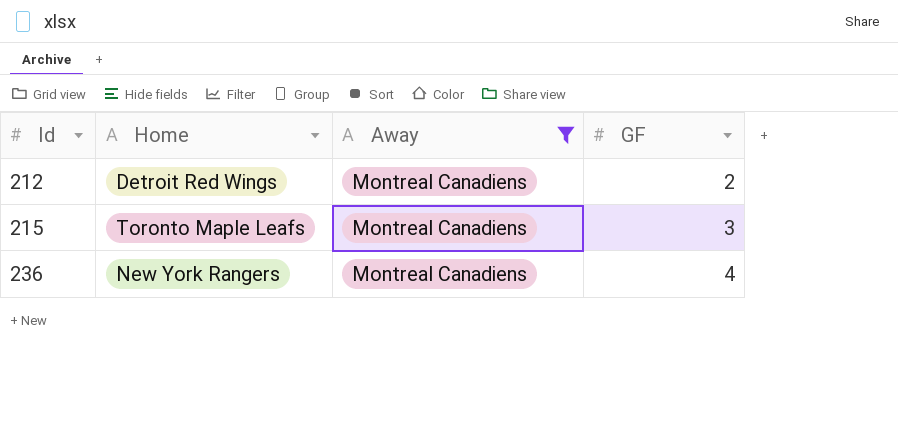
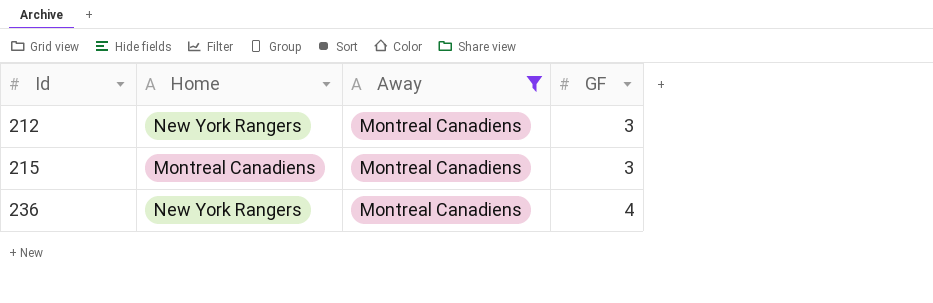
212 | Home: Detroit Red Wings -> New York Rangers
212 | GF: 2 -> 3
215 | Home: Toronto Maple Leafs -> Montreal Canadiens

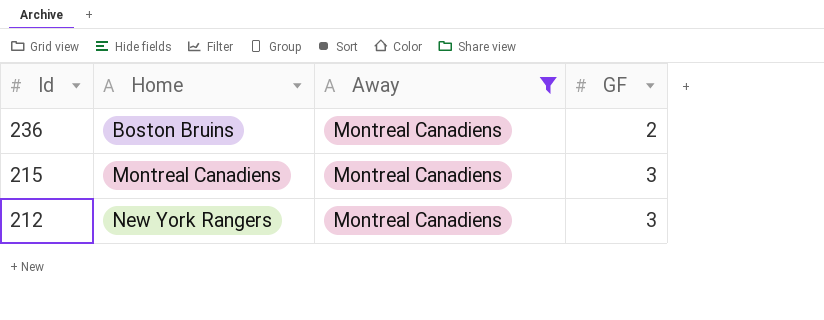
row order: Id ascending -> Id descending
236 | Home: New York Rangers -> Boston Bruins
236 | GF: 4 -> 2

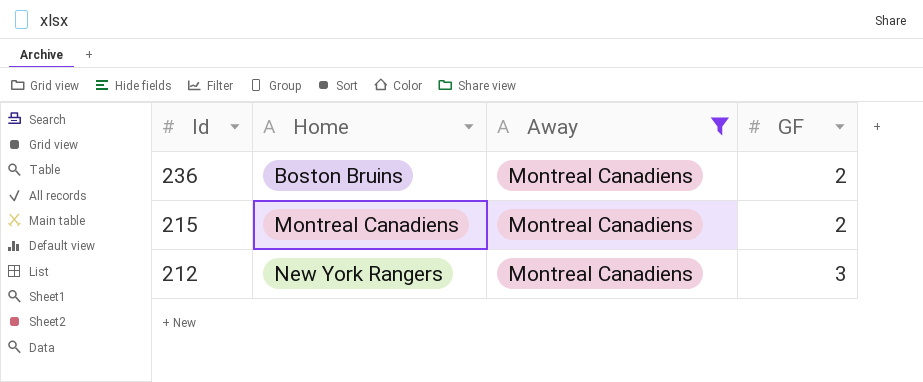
215 | GF: 3 -> 2

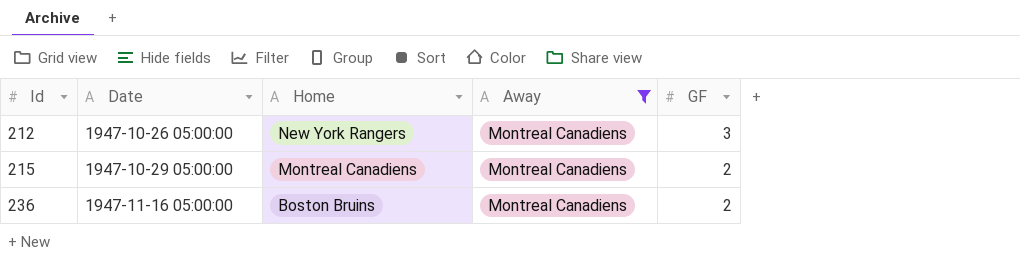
row order: Id descending -> Id ascending
column Date | position: none -> 2

